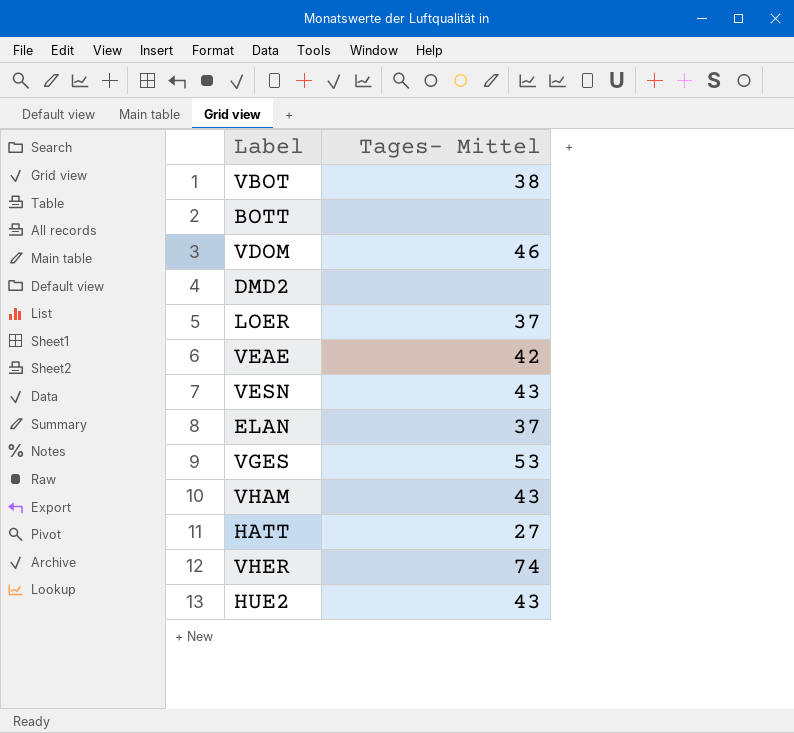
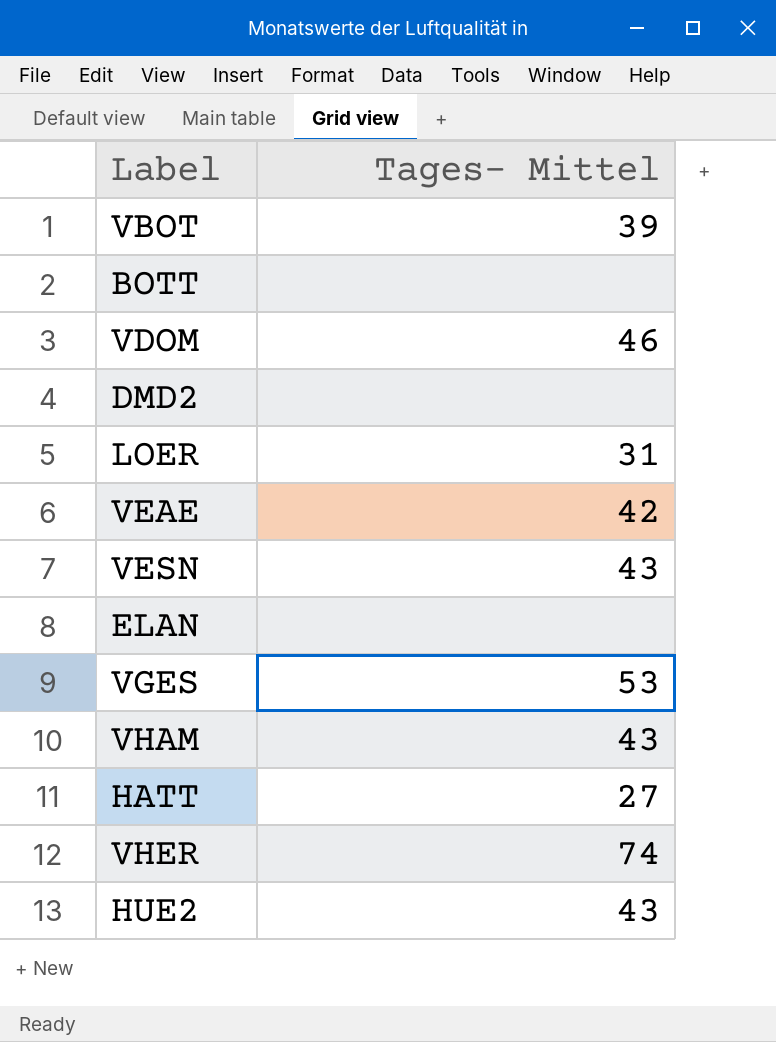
VBOT | Tages- Mittel: 38 -> 39
LOER | Tages- Mittel: 37 -> 31
ELAN | Tages- Mittel: 37 -> none

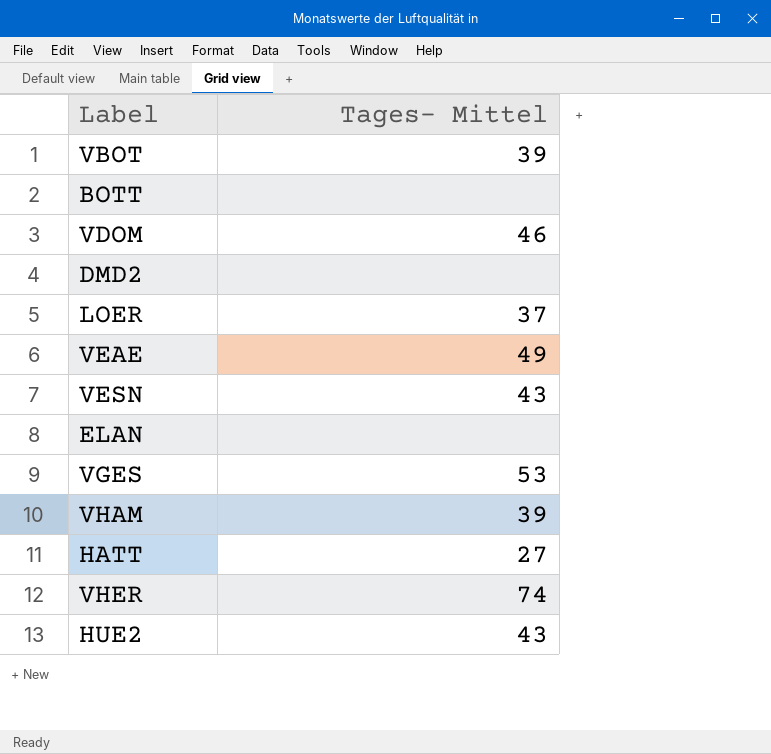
LOER | Tages- Mittel: 31 -> 37
VEAE | Tages- Mittel: 42 -> 49
VHAM | Tages- Mittel: 43 -> 39

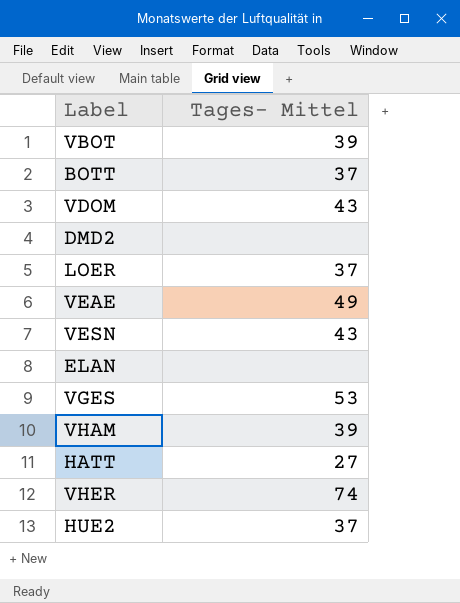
BOTT | Tages- Mittel: none -> 37
VDOM | Tages- Mittel: 46 -> 43
HUE2 | Tages- Mittel: 43 -> 37

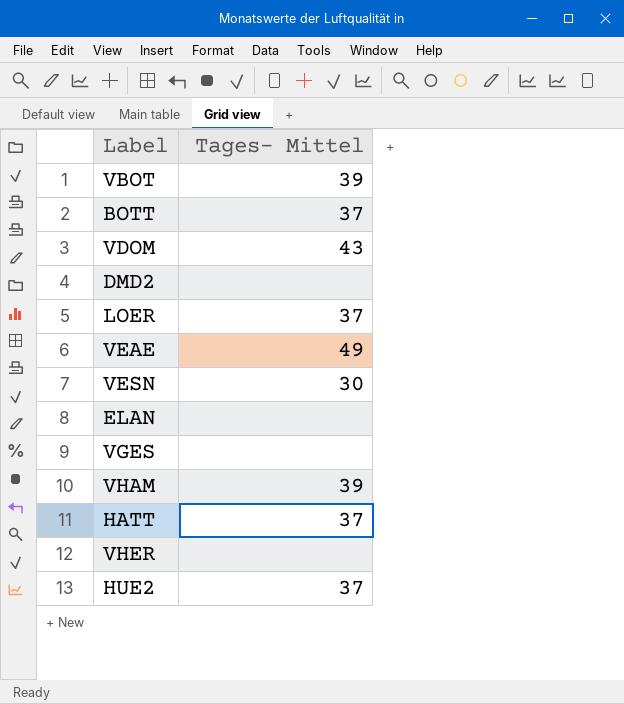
VESN | Tages- Mittel: 43 -> 30
VGES | Tages- Mittel: 53 -> none
HATT | Tages- Mittel: 27 -> 37
VHER | Tages- Mittel: 74 -> none

